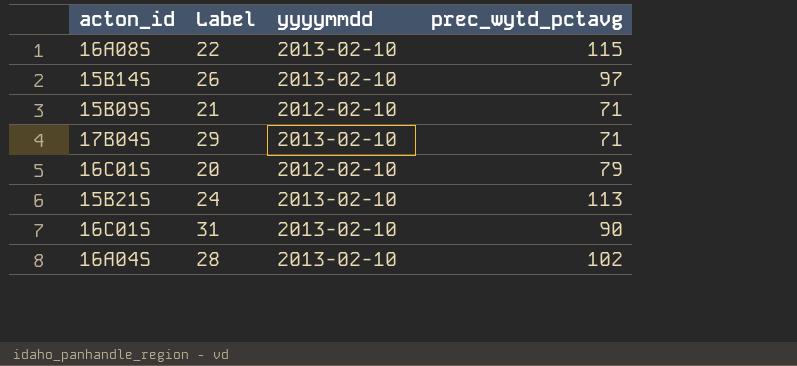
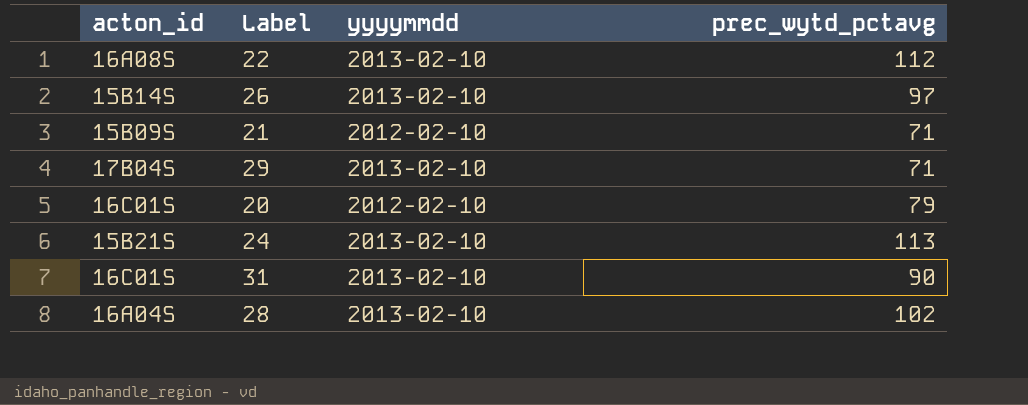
22 | prec_wytd_pctavg: 115 -> 112

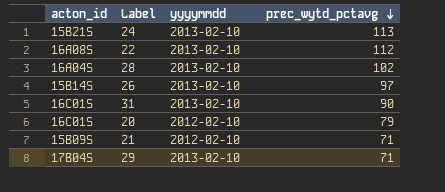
row order: none -> prec_wytd_pctavg descending

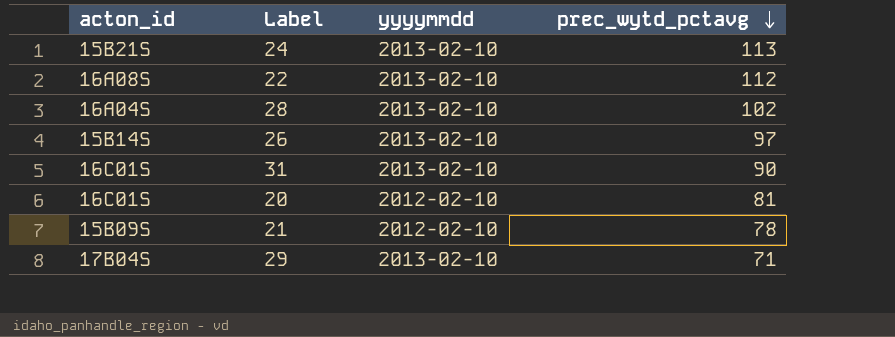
20 | prec_wytd_pctavg: 79 -> 81
21 | prec_wytd_pctavg: 71 -> 78

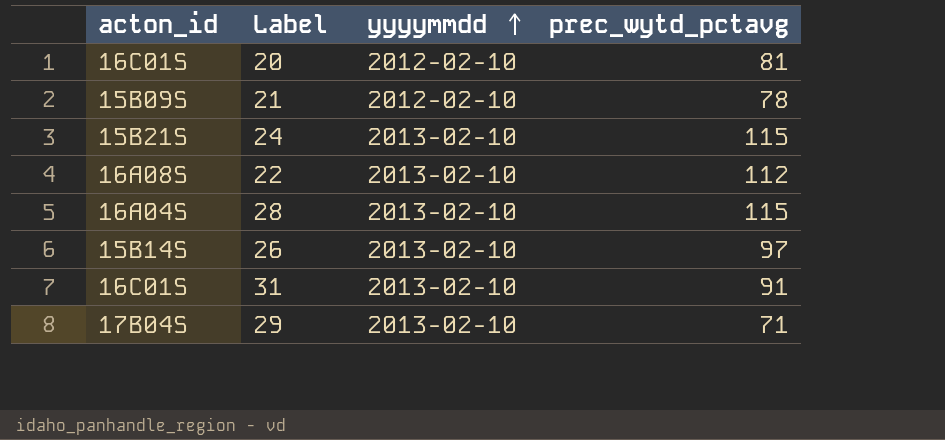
row order: prec_wytd_pctavg descending -> yyyymmdd ascending
24 | prec_wytd_pctavg: 113 -> 115
28 | prec_wytd_pctavg: 102 -> 115
31 | prec_wytd_pctavg: 90 -> 91

